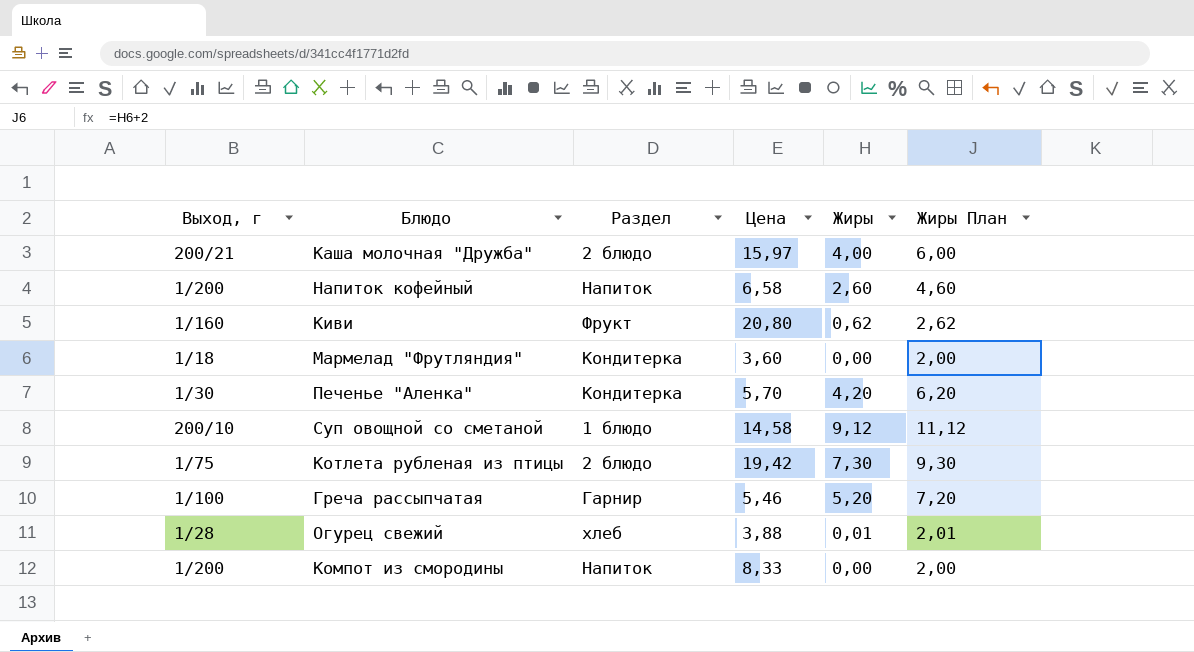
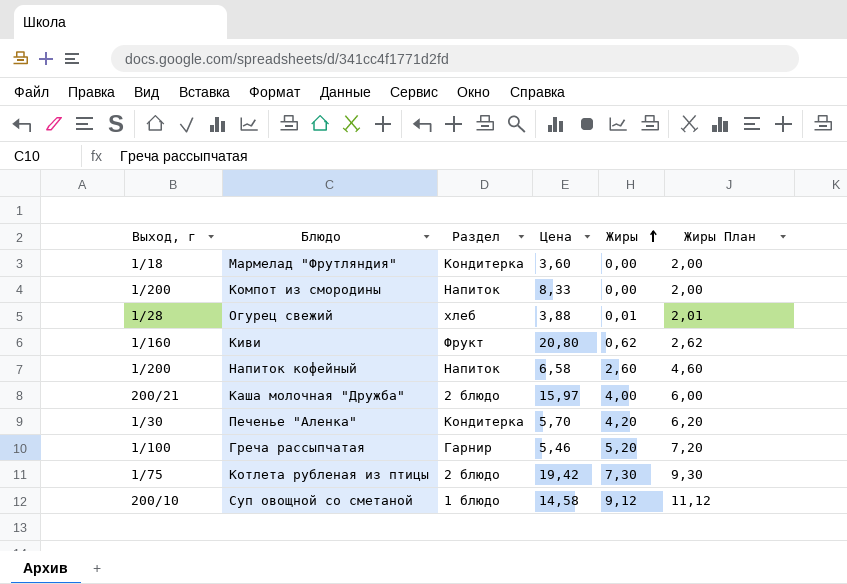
row order: none -> Жиры ascending

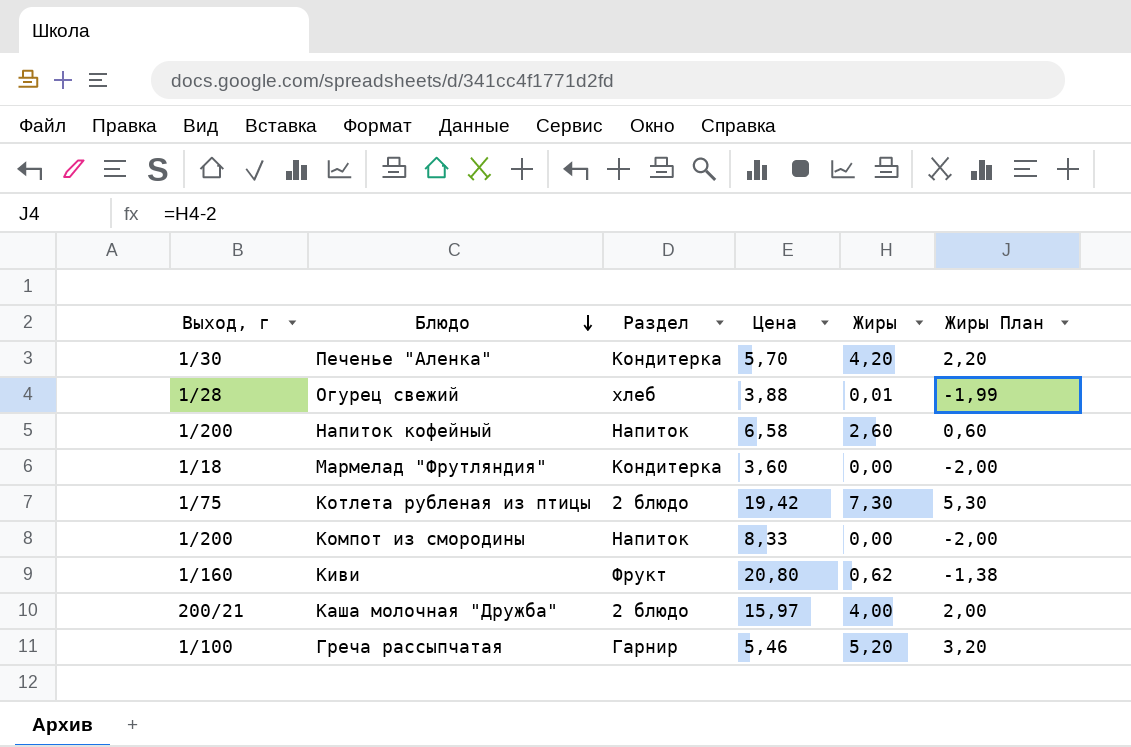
row order: Жиры ascending -> Блюдо descending
column Жиры План | formula: [Жиры] + 2 -> [Жиры] - 2
row Суп овощной со сметаной: 200/10 | 1 блюдо | 14,58 | 9,12 | 11,12 -> none

